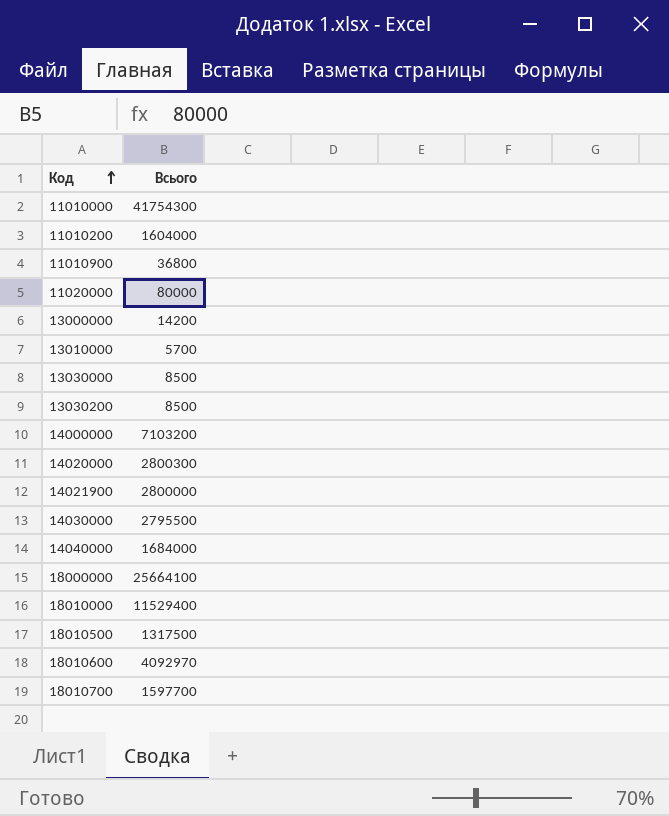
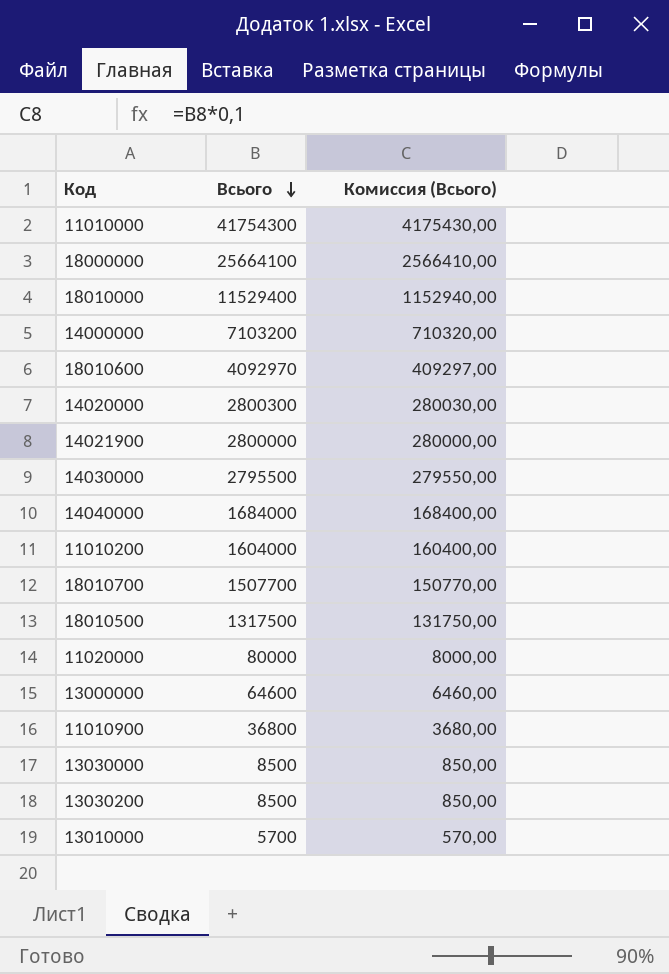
row order: Код ascending -> Всього descending
column Комиссия (Всього) | formula: none -> [Всього] * 0,1
18010700 | Всього: 1597700 -> 1507700
13000000 | Всього: 14200 -> 64600

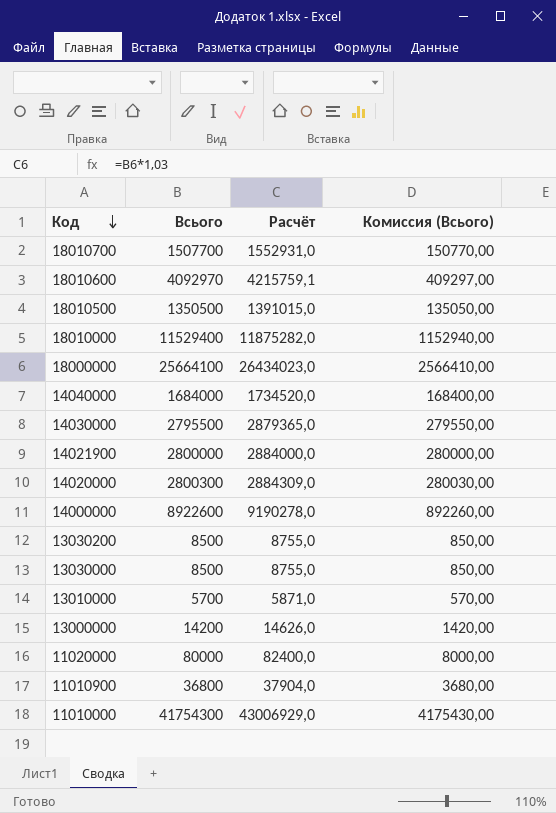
row order: Всього descending -> Код descending
column Расчёт | formula: none -> [Всього] * 1,03
row 11010200: 1604000 | 160400,00 -> none
18010500 | Всього: 1317500 -> 1350500
18010500 | Комиссия (Всього): 131750,00 -> 135050,00
14000000 | Всього: 7103200 -> 8922600
14000000 | Комиссия (Всього): 710320,00 -> 892260,00
13000000 | Всього: 64600 -> 14200
13000000 | Комиссия (Всього): 6460,00 -> 1420,00

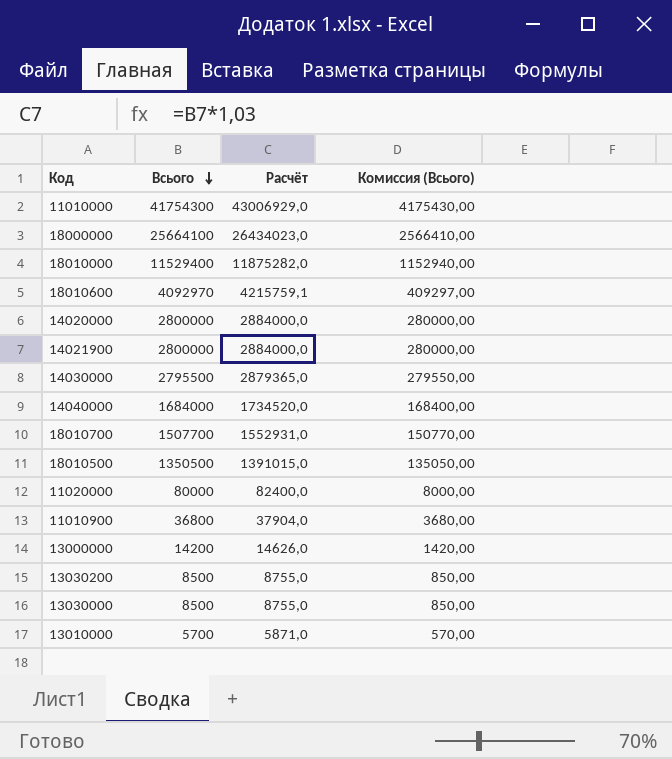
row order: Код descending -> Всього descending
row 14000000: 8922600 | 9190278,0 | 892260,00 -> none
14020000 | Всього: 2800300 -> 2800000
14020000 | Расчёт: 2884309,0 -> 2884000,0
14020000 | Комиссия (Всього): 280030,00 -> 280000,00

